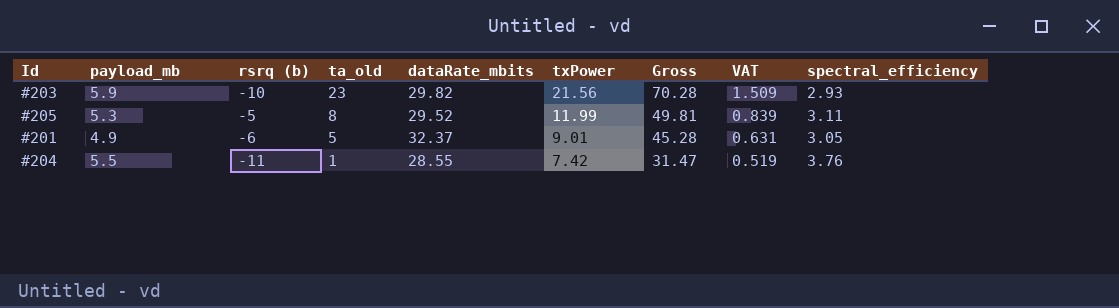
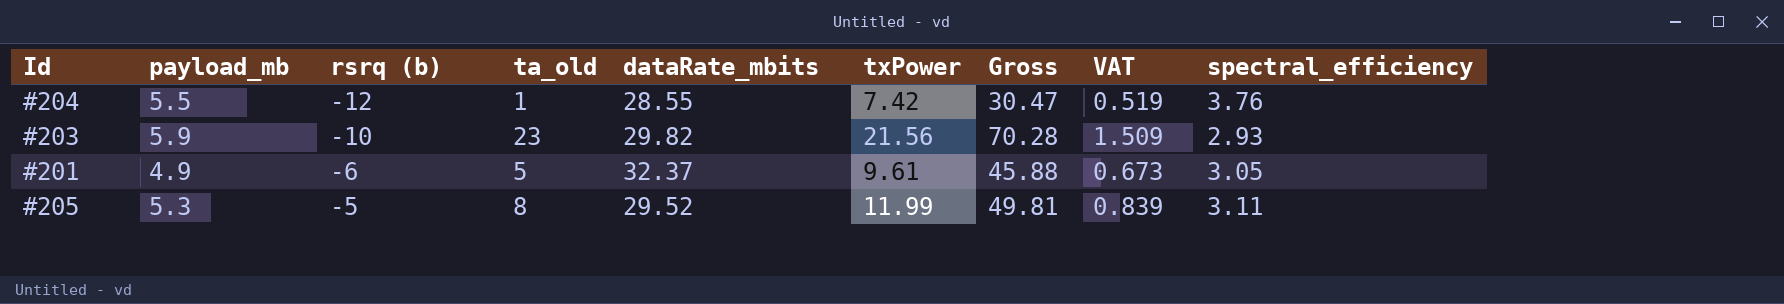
row order: ta_old descending -> rsrq (b) ascending
#204 | rsrq (b): -11 -> -12
#204 | Gross: 31.47 -> 30.47
#201 | txPower: 9.01 -> 9.61
#201 | Gross: 45.28 -> 45.88
#201 | VAT: 0.631 -> 0.673

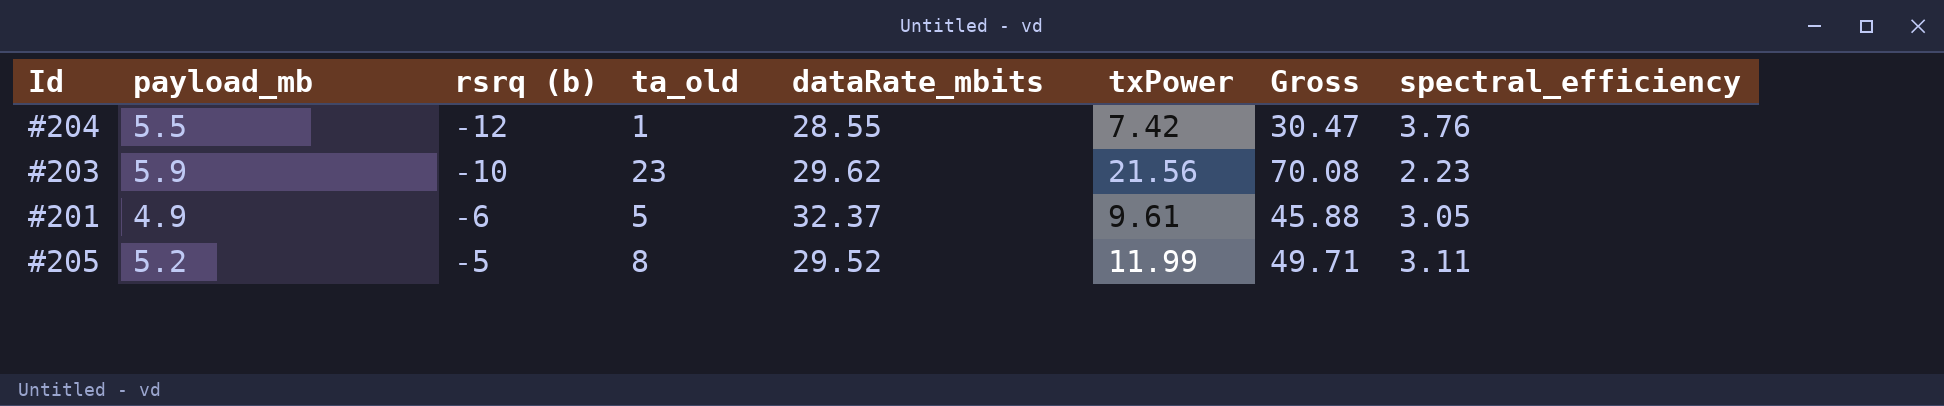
column VAT | formula: [txPower] * 0.07 -> none
#203 | dataRate_mbits: 29.82 -> 29.62
#203 | Gross: 70.28 -> 70.08
#203 | spectral_efficiency: 2.93 -> 2.23
#205 | payload_mb: 5.3 -> 5.2
#205 | Gross: 49.81 -> 49.71

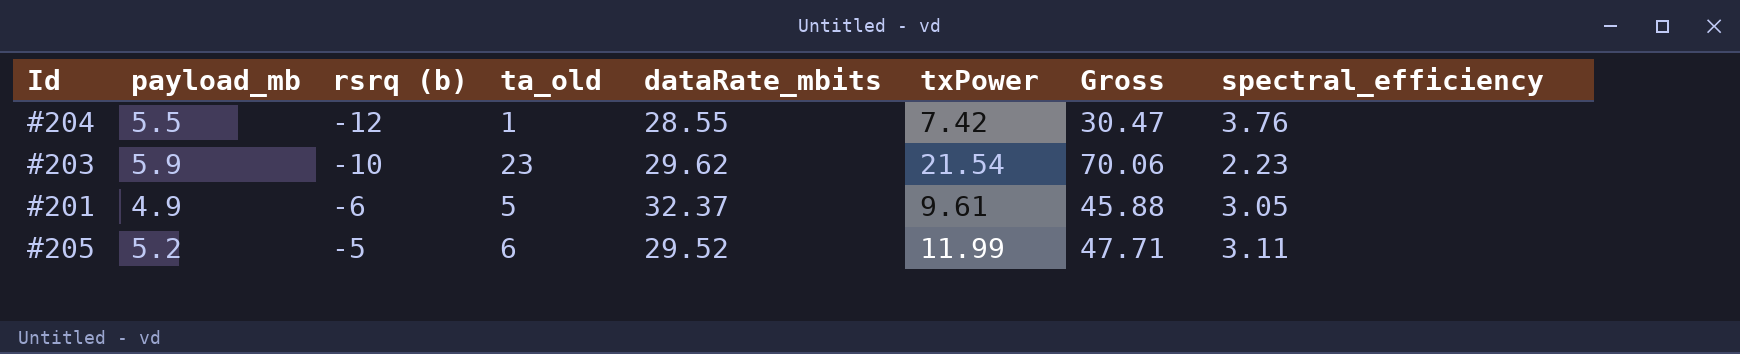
#203 | txPower: 21.56 -> 21.54
#203 | Gross: 70.08 -> 70.06
#205 | ta_old: 8 -> 6
#205 | Gross: 49.71 -> 47.71

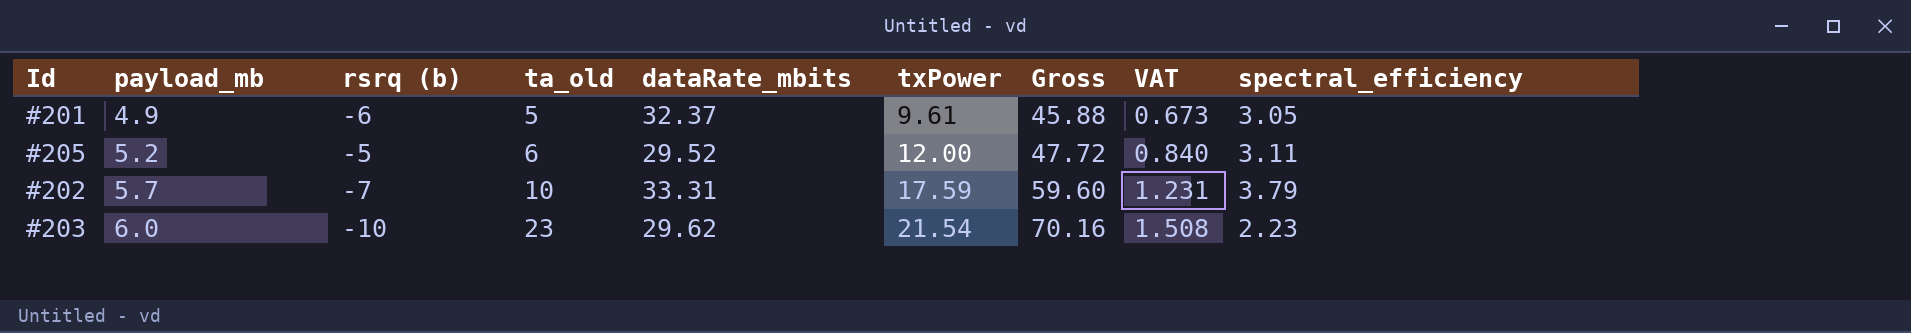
row order: rsrq (b) ascending -> payload_mb ascending
column VAT | formula: none -> [txPower] * 0.07
row #204: 5.5 | -12 | 1 | 28.55 | 7.42 | 30.47 | 3.76 -> none
#205 | txPower: 11.99 -> 12.00
#205 | Gross: 47.71 -> 47.72
row #202: none -> 5.7 | -7 | 10 | 33.31 | 17.59 | 59.60 | 1.231 | 3.79
#203 | payload_mb: 5.9 -> 6.0
#203 | Gross: 70.06 -> 70.16

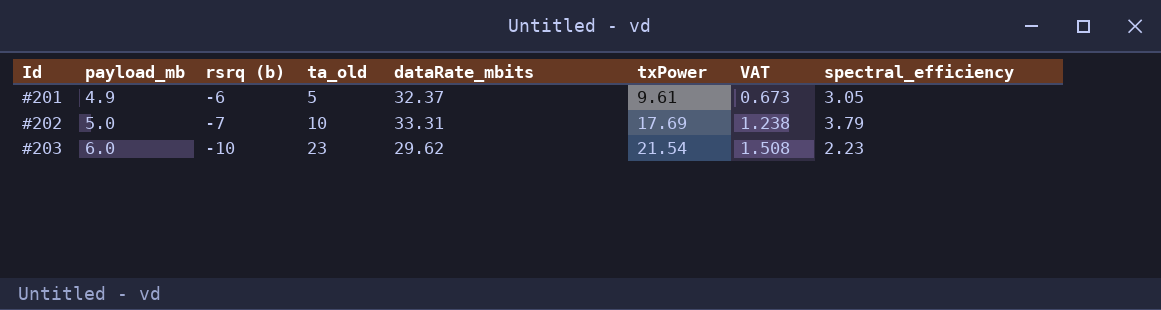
column Gross | formula: [payload_mb] + [rsrq (b)] + [ta_old] + [dataRate_mbits] + [txPower] -> none
row #205: 5.2 | -5 | 6 | 29.52 | 12.00 | 47.72 | 0.840 | 3.11 -> none
#202 | payload_mb: 5.7 -> 5.0
#202 | txPower: 17.59 -> 17.69
#202 | VAT: 1.231 -> 1.238

